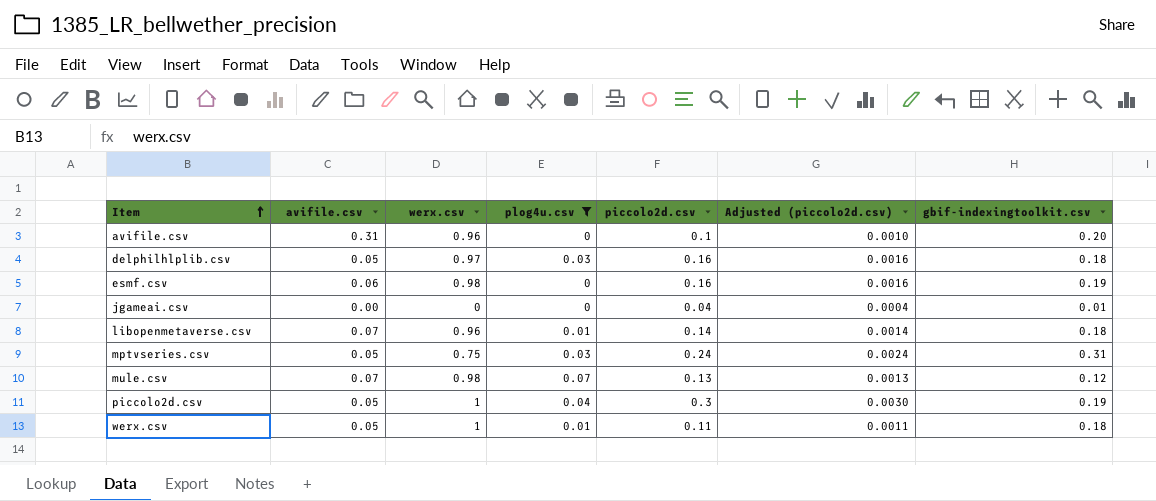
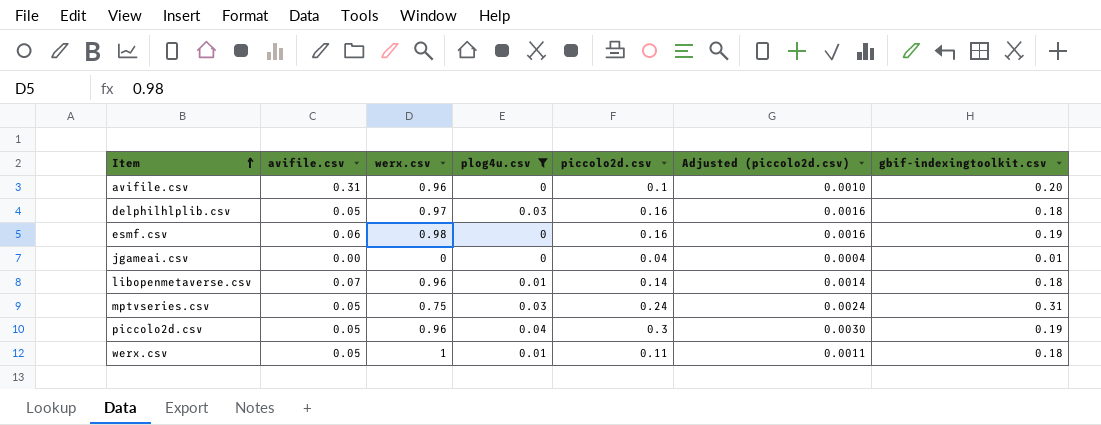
row mule.csv: 0.07 | 0.98 | 0.07 | 0.13 | 0.0013 | 0.12 -> none
piccolo2d.csv | werx.csv: 1 -> 0.96

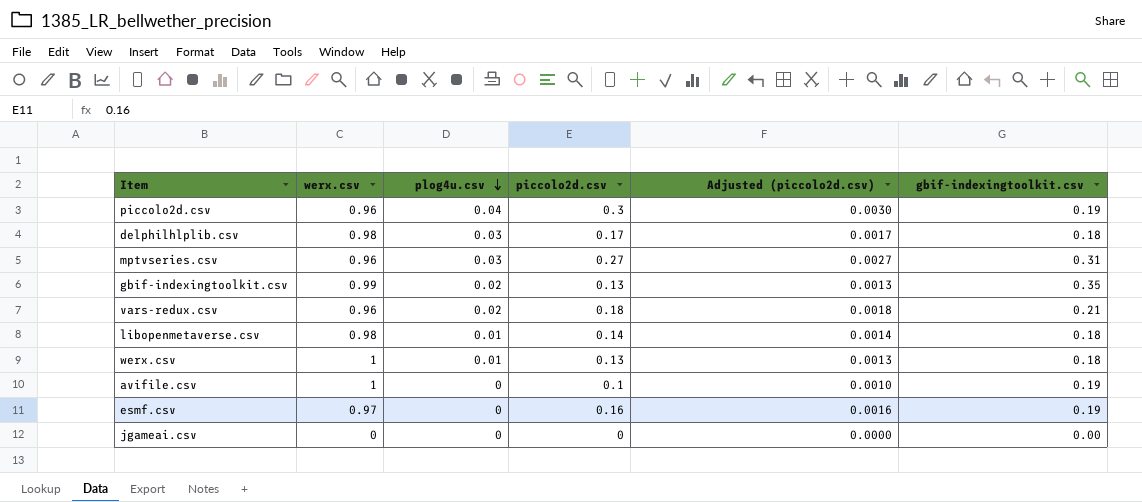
filter: plog4u.csv != 0.02 -> none
row order: Item ascending -> plog4u.csv descending
column avifile.csv | position: 2 -> none
delphilhlplib.csv | werx.csv: 0.97 -> 0.98
delphilhlplib.csv | piccolo2d.csv: 0.16 -> 0.17
delphilhlplib.csv | Adjusted (piccolo2d.csv): 0.0016 -> 0.0017
mptvseries.csv | werx.csv: 0.75 -> 0.96
mptvseries.csv | piccolo2d.csv: 0.24 -> 0.27
mptvseries.csv | Adjusted (piccolo2d.csv): 0.0024 -> 0.0027
libopenmetaverse.csv | werx.csv: 0.96 -> 0.98
werx.csv | piccolo2d.csv: 0.11 -> 0.13
werx.csv | Adjusted (piccolo2d.csv): 0.0011 -> 0.0013
avifile.csv | werx.csv: 0.96 -> 1
avifile.csv | gbif-indexingtoolkit.csv: 0.20 -> 0.19
esmf.csv | werx.csv: 0.98 -> 0.97
jgameai.csv | piccolo2d.csv: 0.04 -> 0
jgameai.csv | Adjusted (piccolo2d.csv): 0.0004 -> 0.0000
jgameai.csv | gbif-indexingtoolkit.csv: 0.01 -> 0.00

